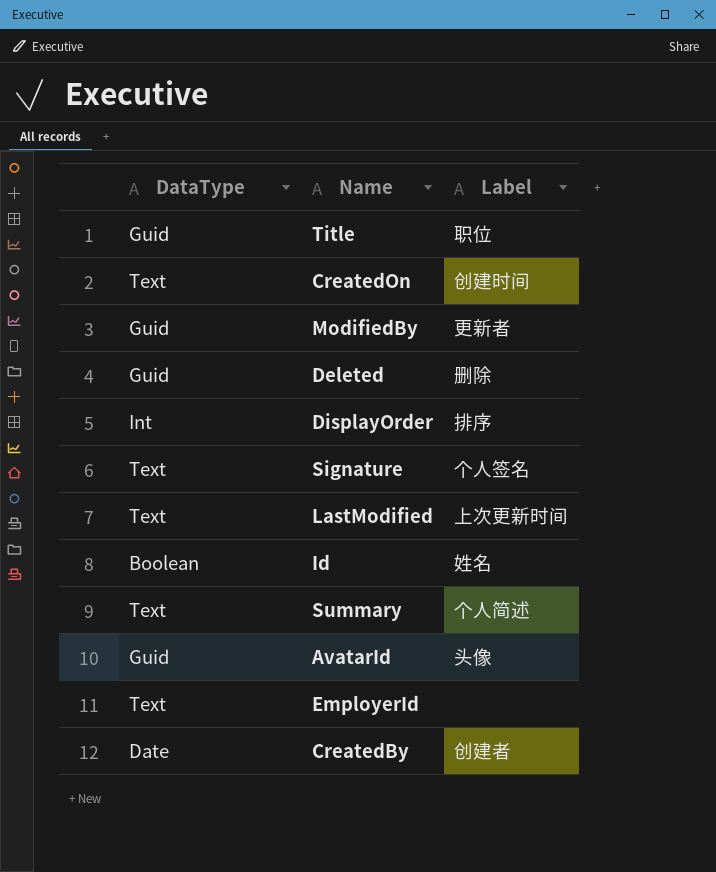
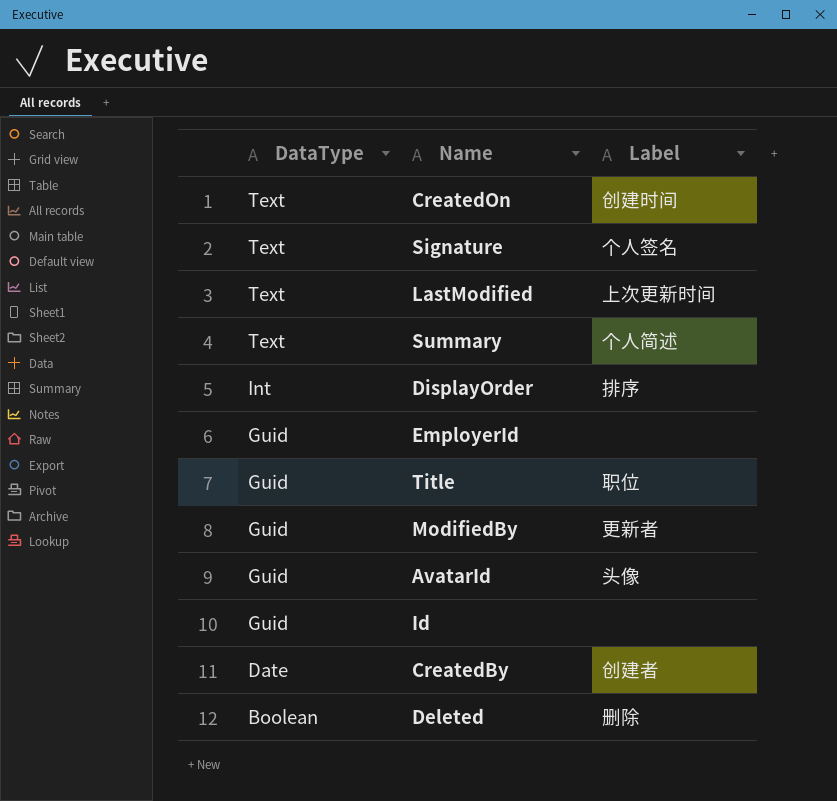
row order: none -> DataType descending
EmployerId | DataType: Text -> Guid
Id | DataType: Boolean -> Guid
Id | Label: 姓名 -> none
Deleted | DataType: Guid -> Boolean

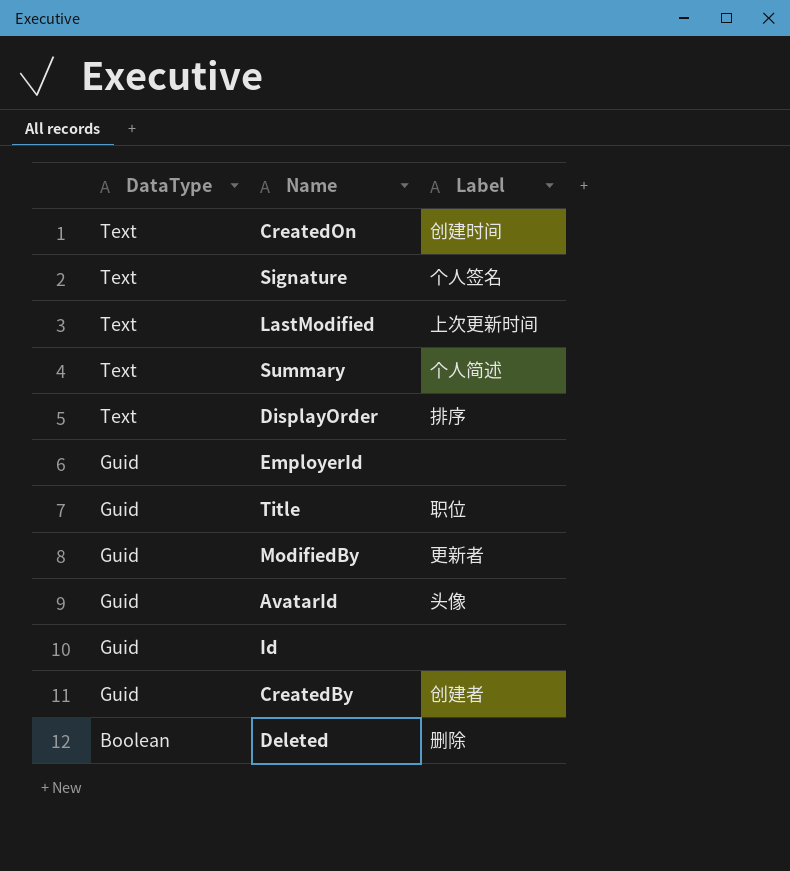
DisplayOrder | DataType: Int -> Text
CreatedBy | DataType: Date -> Guid

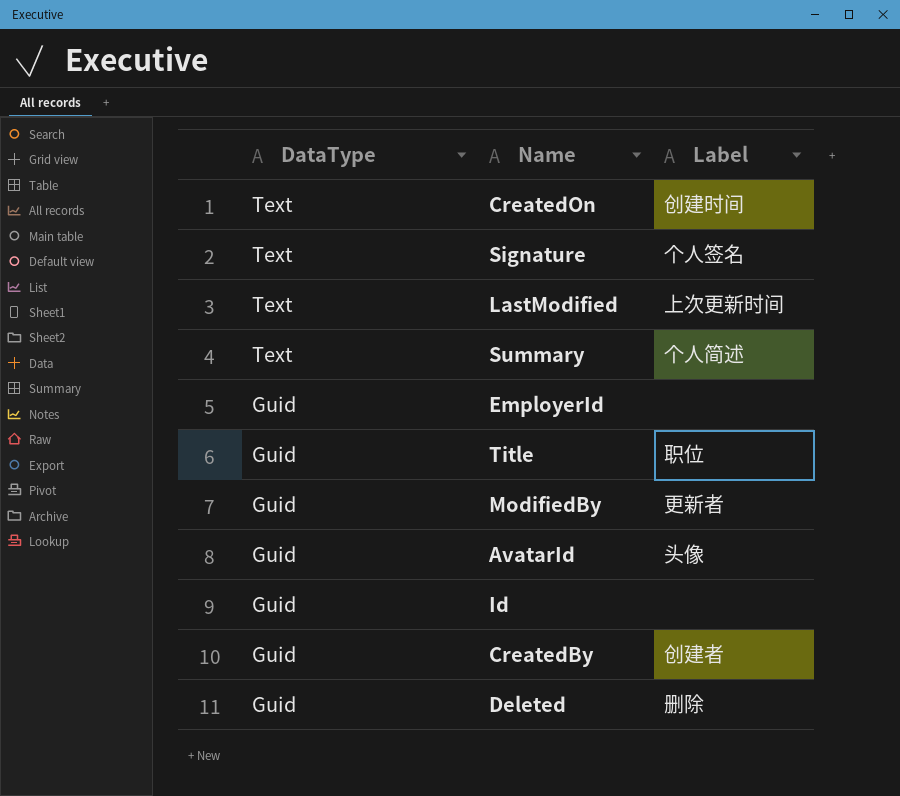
row DisplayOrder: Text | 排序 -> none
Deleted | DataType: Boolean -> Guid

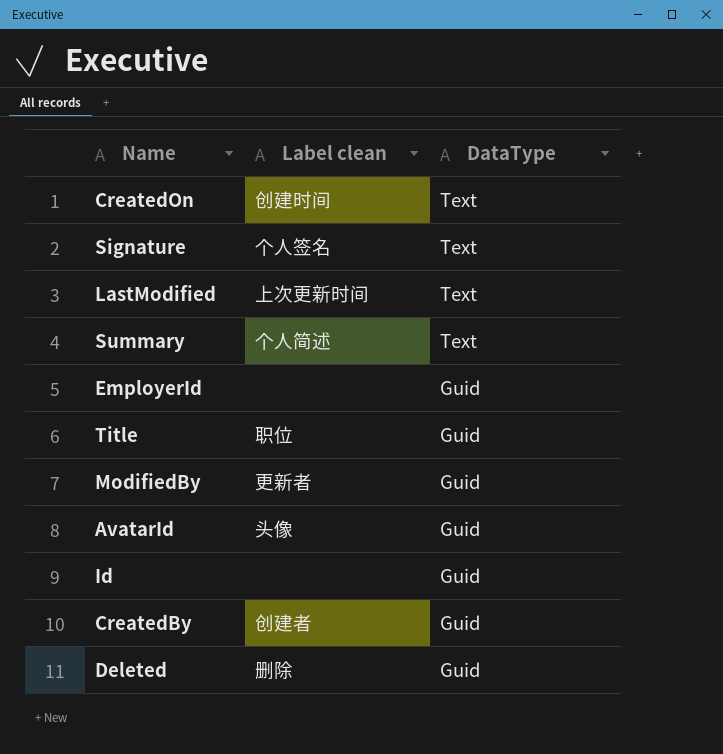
column name: Label -> Label clean
column DataType | position: 1 -> 3

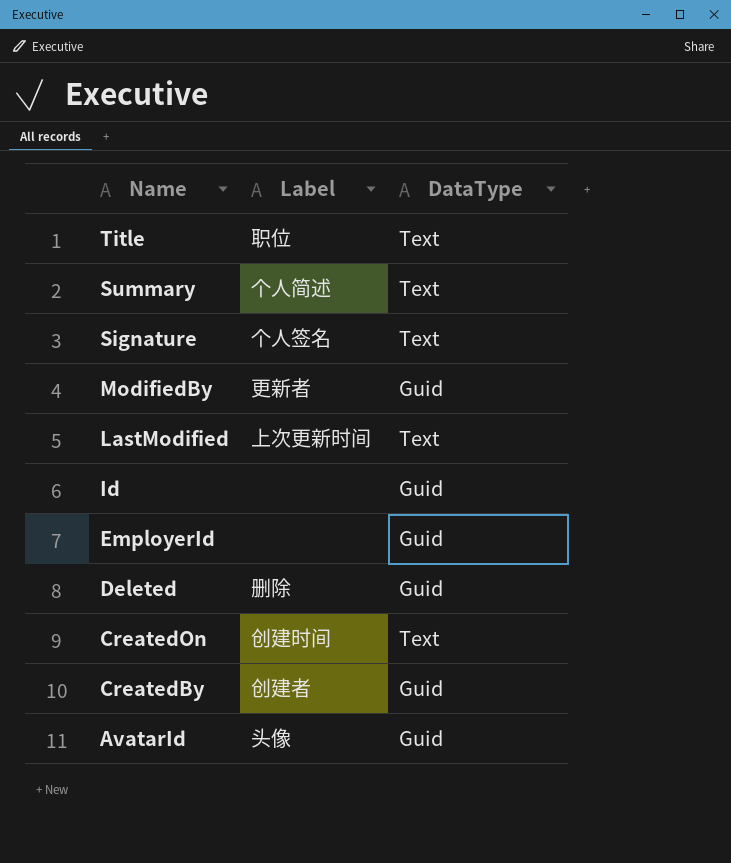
row order: DataType descending -> Name descending
column name: Label clean -> Label
Title | DataType: Guid -> Text

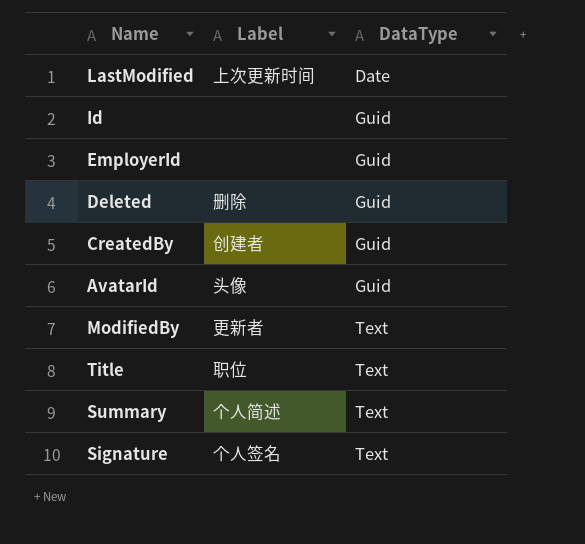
row order: Name descending -> DataType ascending
row CreatedOn: 创建时间 | Text -> none
LastModified | DataType: Text -> Date
ModifiedBy | DataType: Guid -> Text

